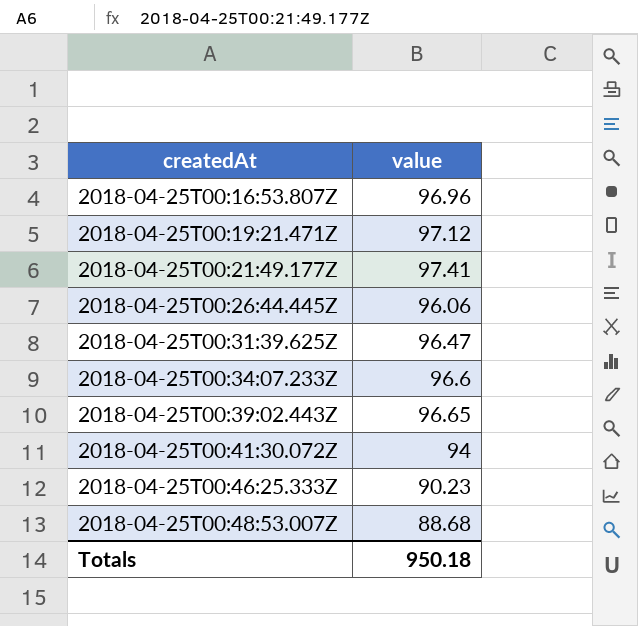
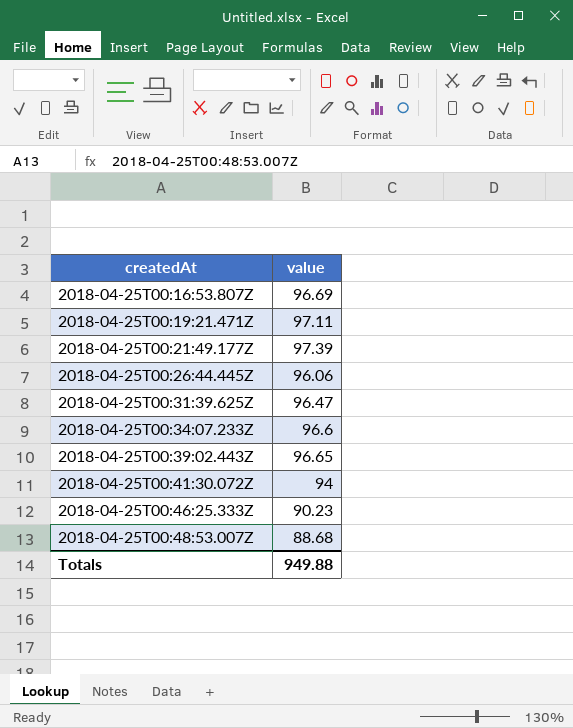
2018-04-25T00:16:53.807Z | value: 96.96 -> 96.69
2018-04-25T00:19:21.471Z | value: 97.12 -> 97.11
2018-04-25T00:21:49.177Z | value: 97.41 -> 97.39
Totals | value: 950.18 -> 949.88

